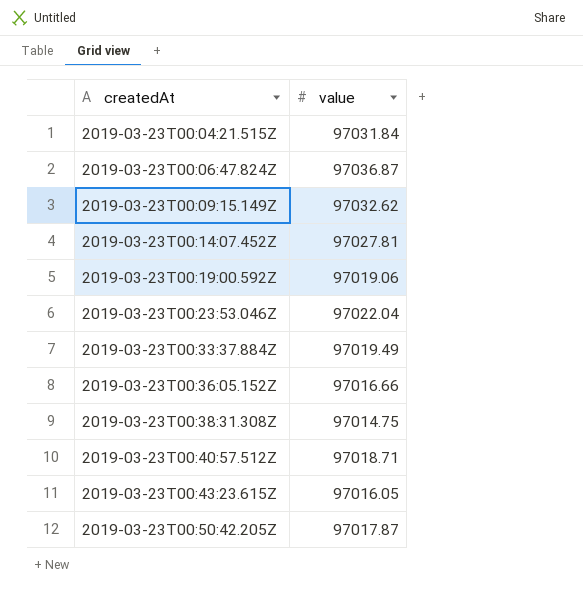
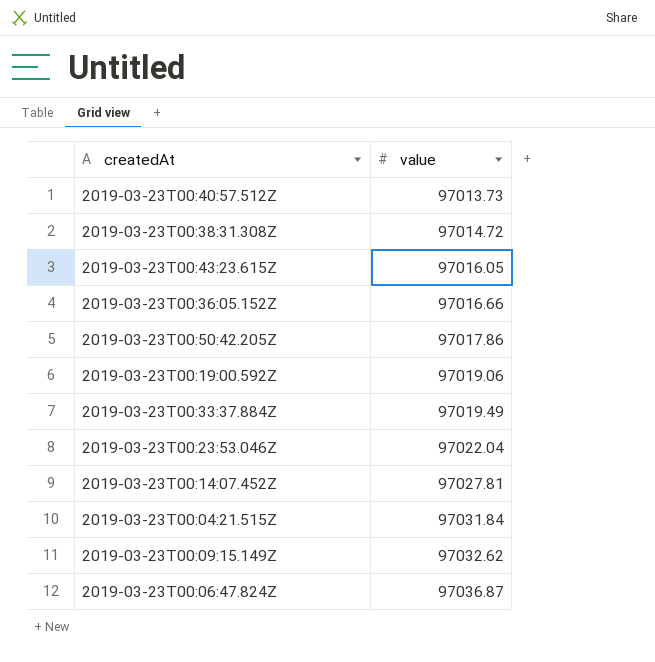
row order: createdAt ascending -> value ascending
2019-03-23T00:40:57.512Z | value: 97018.71 -> 97013.73
2019-03-23T00:38:31.308Z | value: 97014.75 -> 97014.72
2019-03-23T00:50:42.205Z | value: 97017.87 -> 97017.86

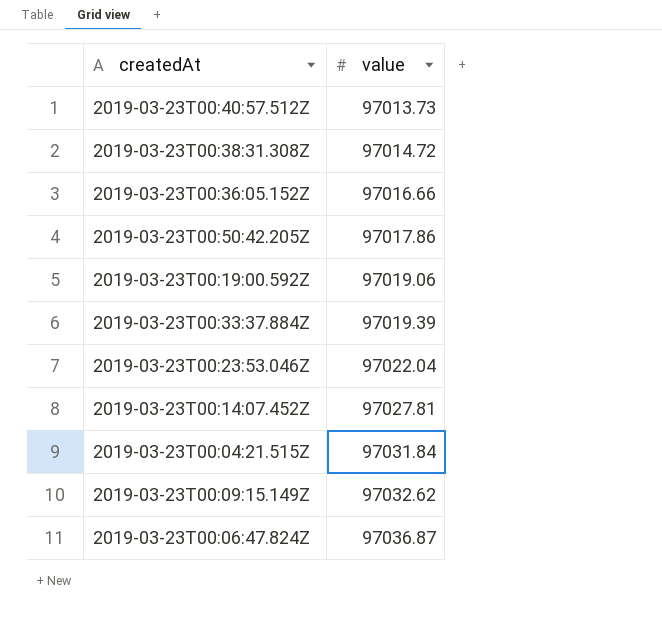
row 2019-03-23T00:43:23.615Z: 97016.05 -> none
2019-03-23T00:33:37.884Z | value: 97019.49 -> 97019.39

